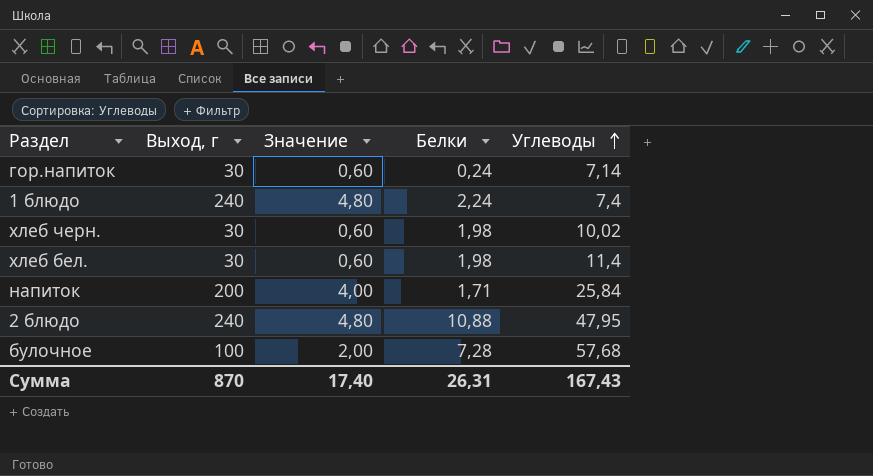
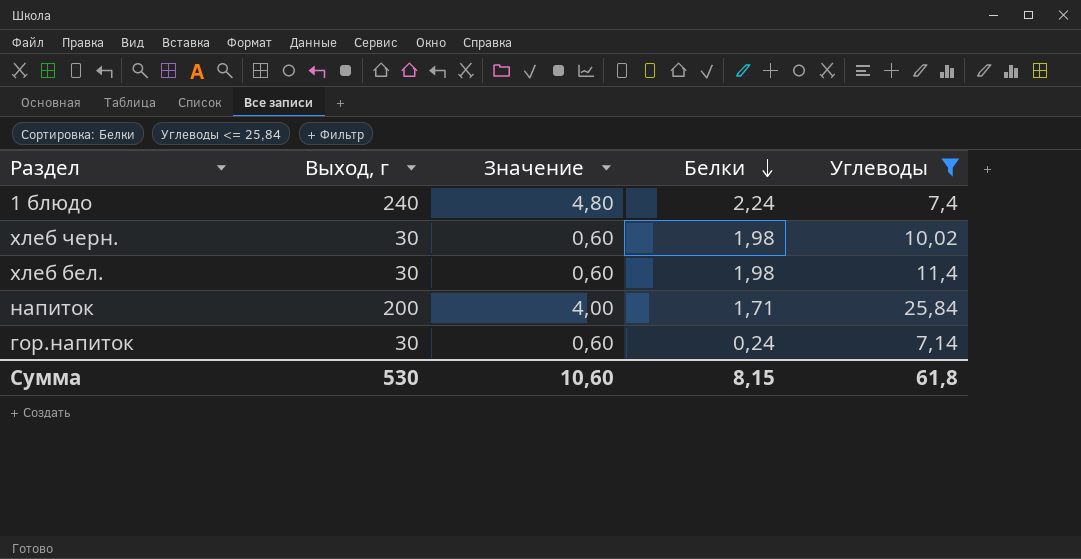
filter: none -> Углеводы <= 25,84
row order: Углеводы ascending -> Белки descending
Сумма | Выход, г: 870 -> 530
Сумма | Значение: 17,40 -> 10,60
Сумма | Белки: 26,31 -> 8,15
Сумма | Углеводы: 167,43 -> 61,8

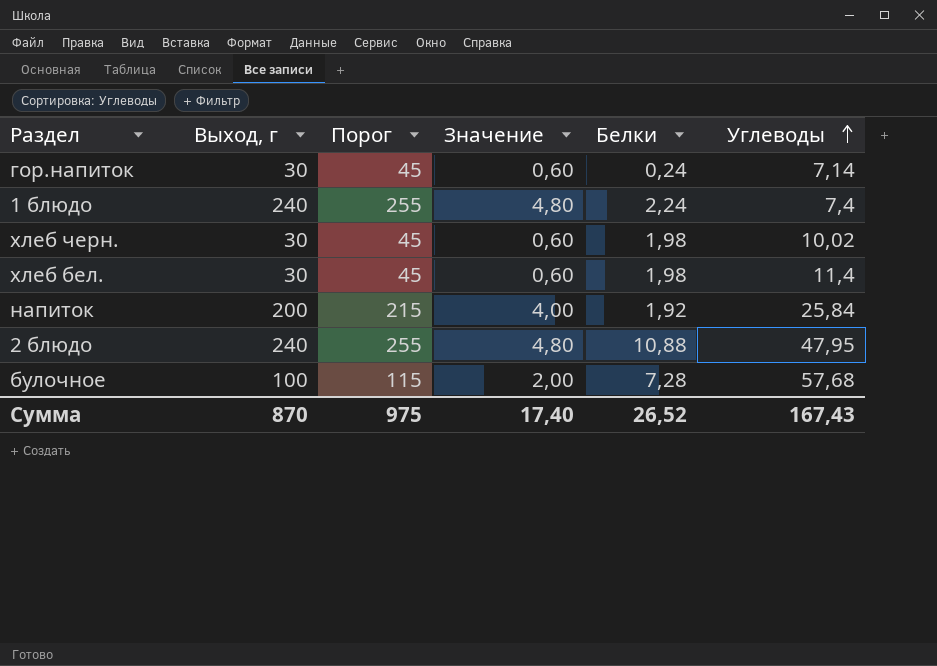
filter: Углеводы <= 25,84 -> none
row order: Белки descending -> Углеводы ascending
column Порог | formula: none -> [Выход, г] + 15
напиток | Белки: 1,71 -> 1,92
Сумма | Выход, г: 530 -> 870
Сумма | Значение: 10,60 -> 17,40
Сумма | Белки: 8,15 -> 26,52
Сумма | Углеводы: 61,8 -> 167,43

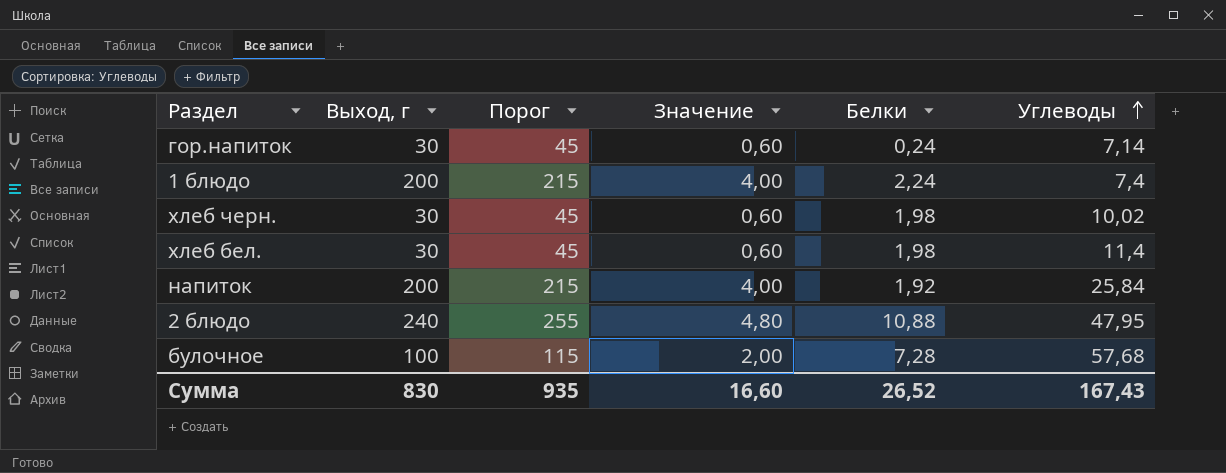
1 блюдо | Выход, г: 240 -> 200
1 блюдо | Порог: 255 -> 215
1 блюдо | Значение: 4,80 -> 4,00
Сумма | Выход, г: 870 -> 830
Сумма | Порог: 975 -> 935
Сумма | Значение: 17,40 -> 16,60

